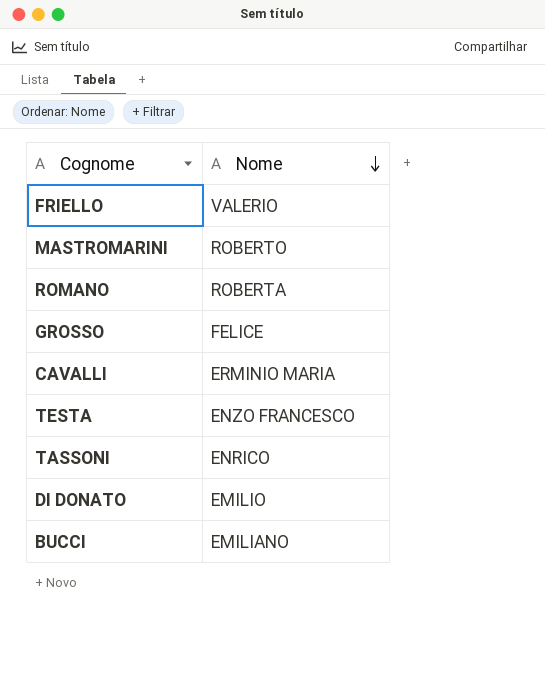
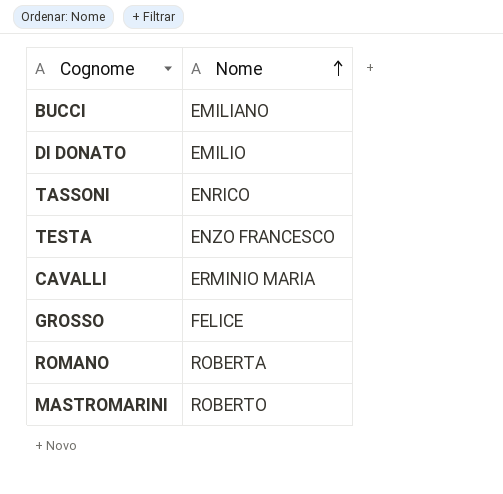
row order: Nome descending -> Nome ascending
row FRIELLO: VALERIO -> none

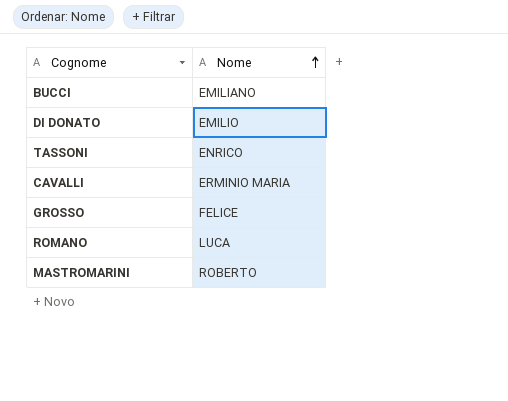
row TESTA: ENZO FRANCESCO -> none
ROMANO | Nome: ROBERTA -> LUCA

